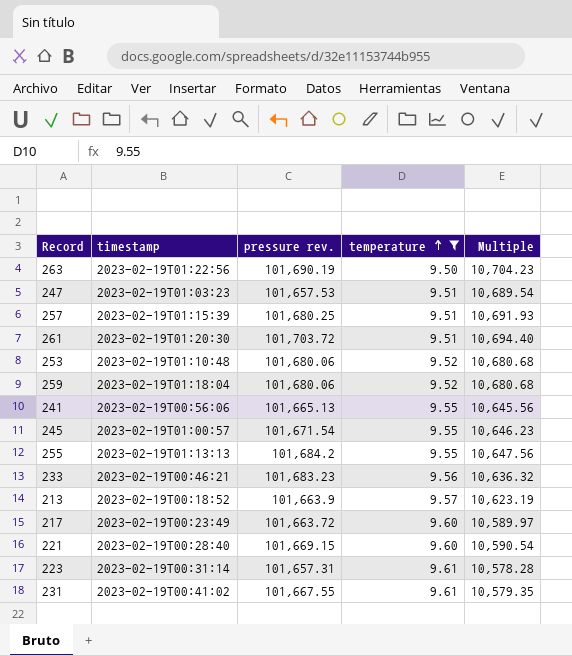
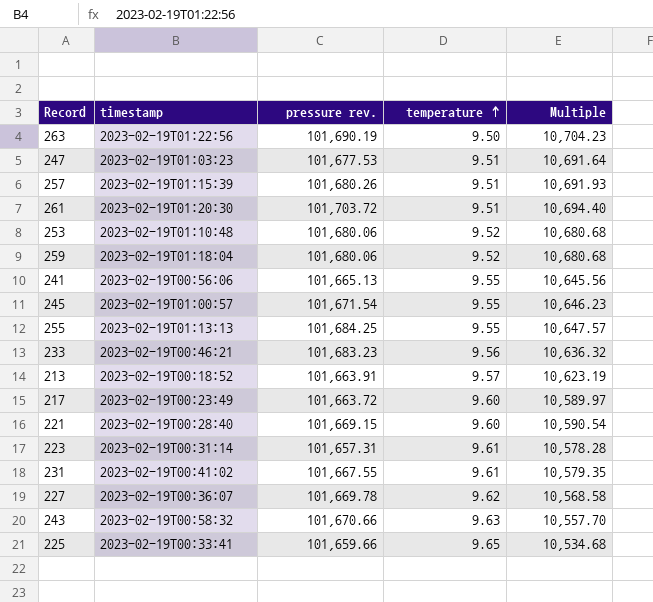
filter: temperature <= 9.61 -> none
247 | pressure rev.: 101,657.53 -> 101,677.53
247 | Multiple: 10,689.54 -> 10,691.64
257 | pressure rev.: 101,680.25 -> 101,680.26
255 | pressure rev.: 101,684.2 -> 101,684.25
255 | Multiple: 10,647.56 -> 10,647.57
213 | pressure rev.: 101,663.9 -> 101,663.91

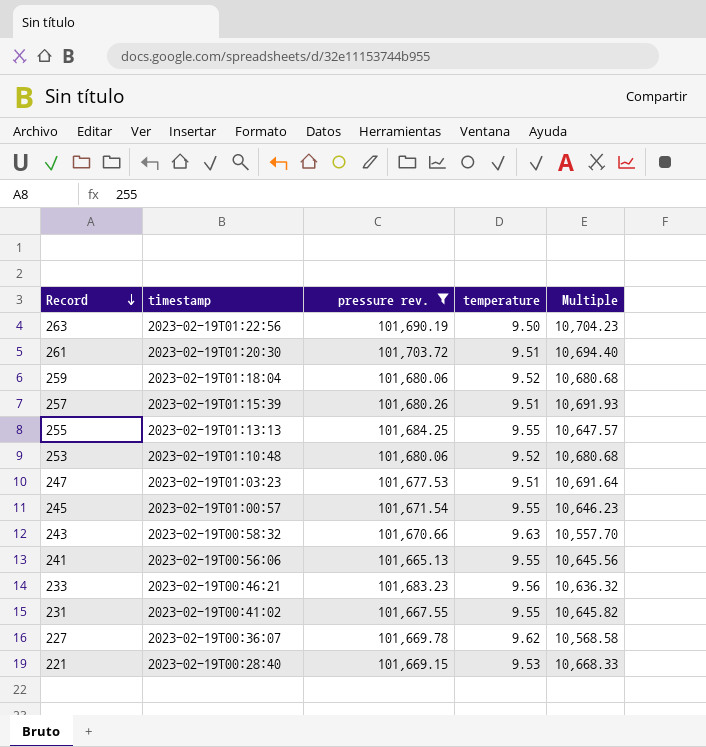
filter: none -> pressure rev. >= 101,665.13
row order: temperature ascending -> Record descending
231 | temperature: 9.61 -> 9.55
231 | Multiple: 10,579.35 -> 10,645.82
221 | temperature: 9.60 -> 9.53
221 | Multiple: 10,590.54 -> 10,668.33

